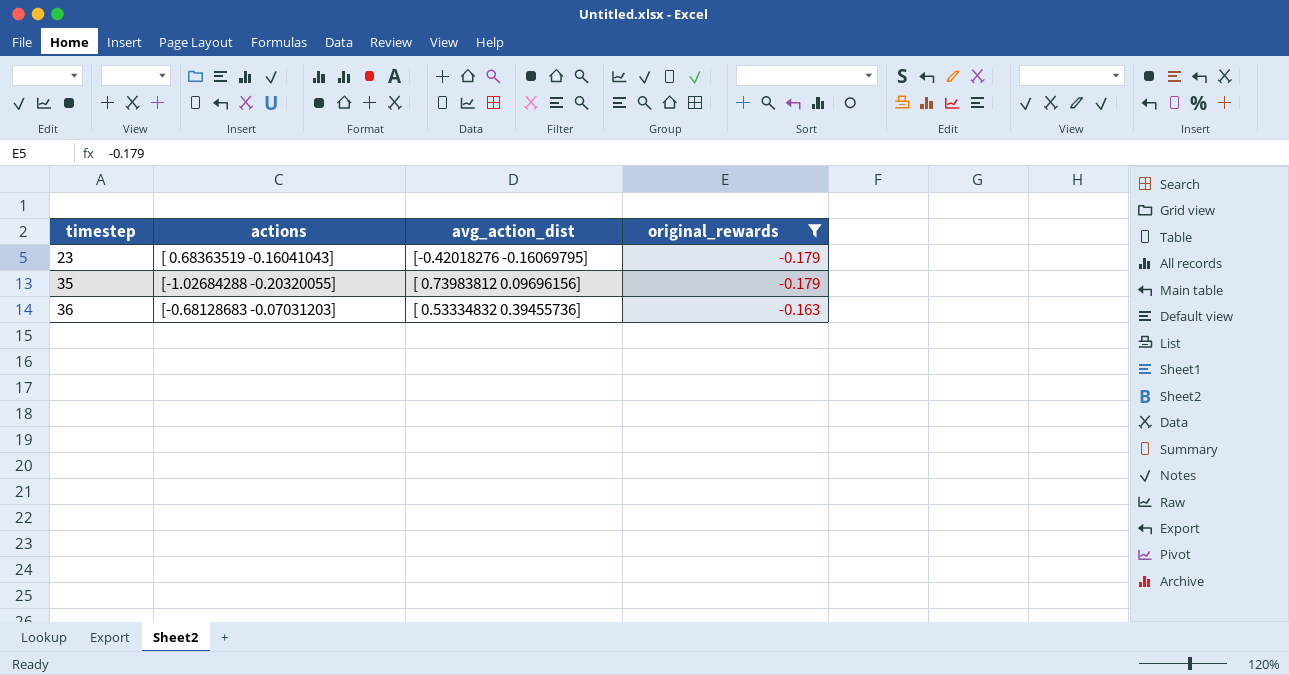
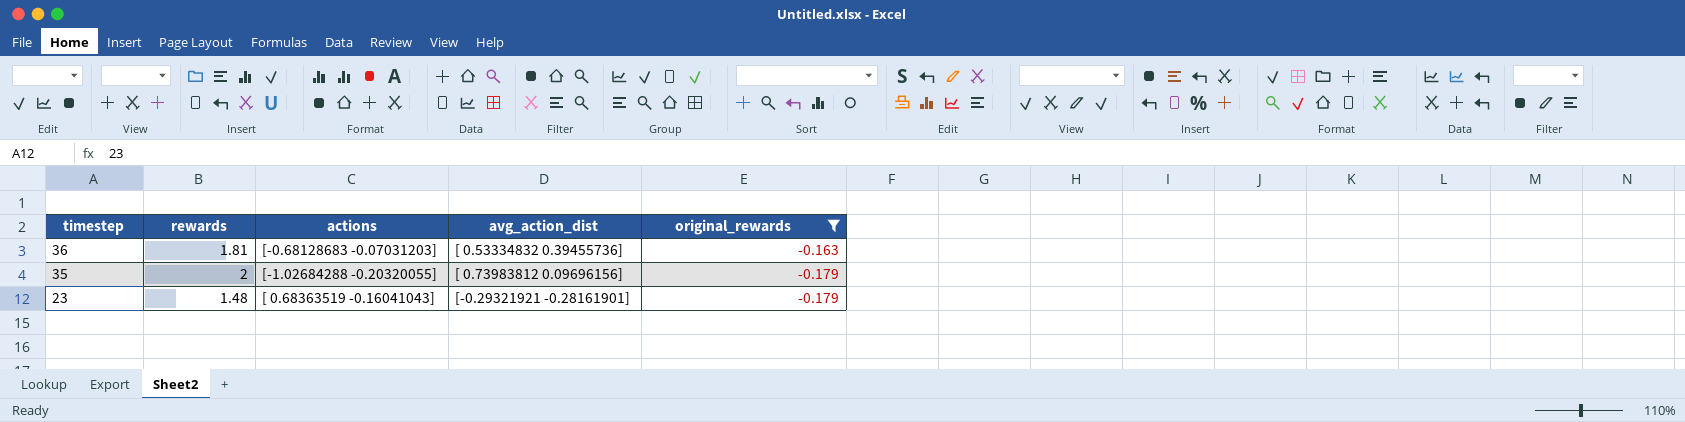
row order: timestep ascending -> timestep descending
column rewards | position: none -> 2
23 | avg_action_dist: [-0.42018276 -0.16069795] -> [-0.29321921 -0.28161901]

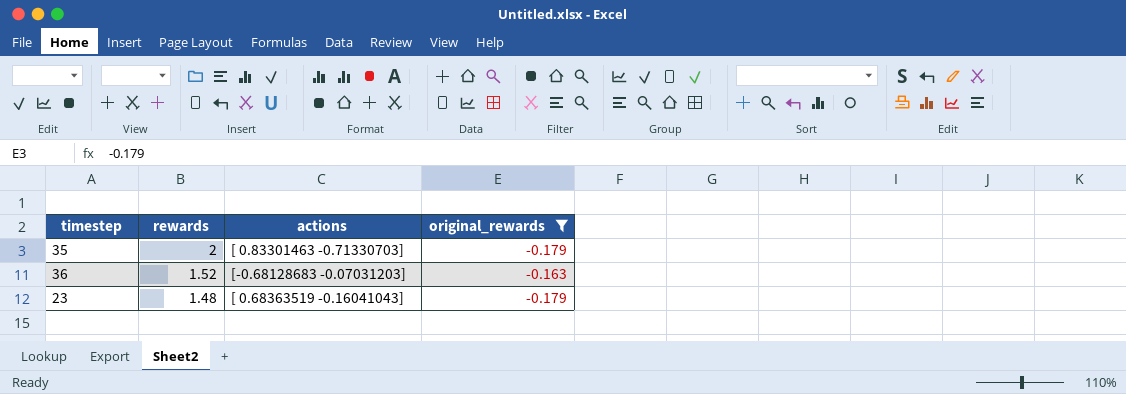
row order: timestep descending -> rewards descending
column avg_action_dist | position: 4 -> none
35 | actions: [-1.02684288 -0.20320055] -> [ 0.83301463 -0.71330703]
36 | rewards: 1.81 -> 1.52

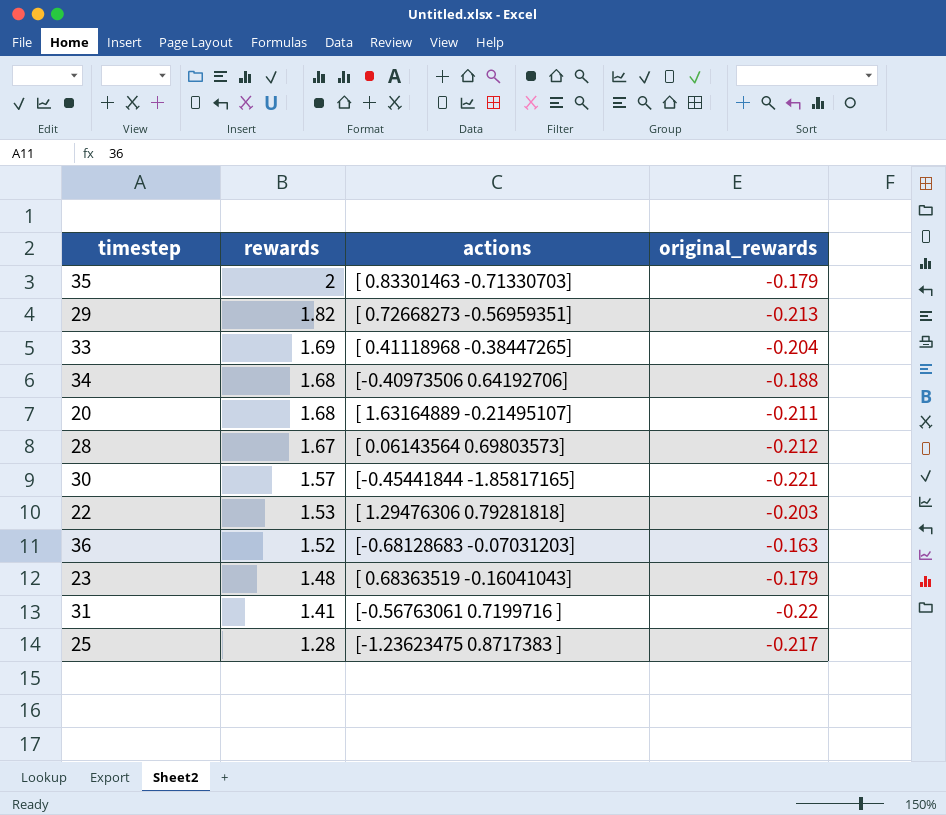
filter: original_rewards >= -0.179 -> none

